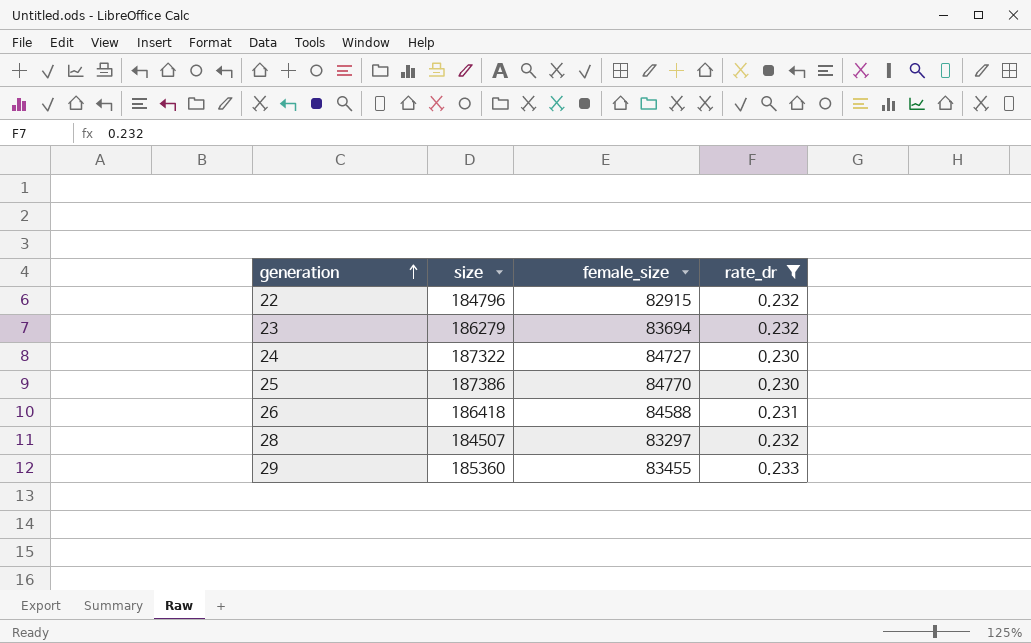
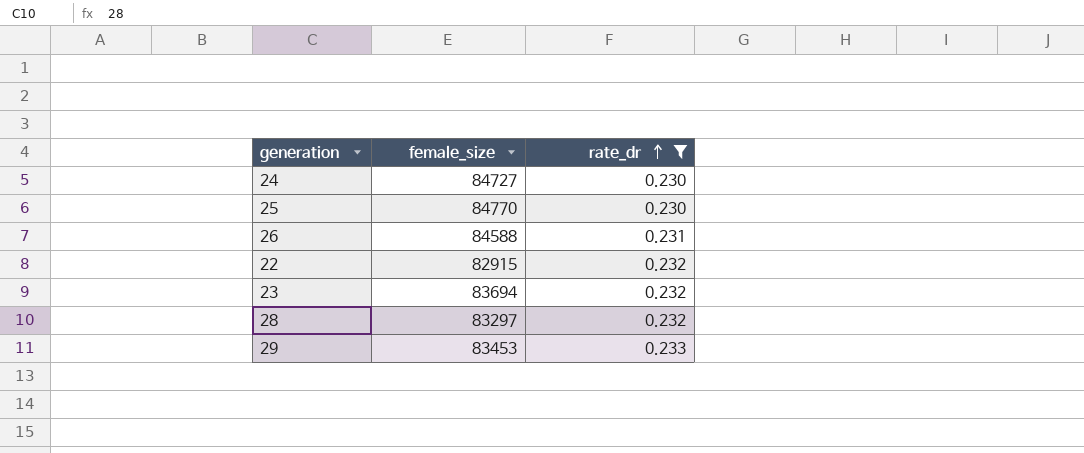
row order: generation ascending -> rate_dr ascending
column size | position: 2 -> none
29 | female_size: 83455 -> 83453

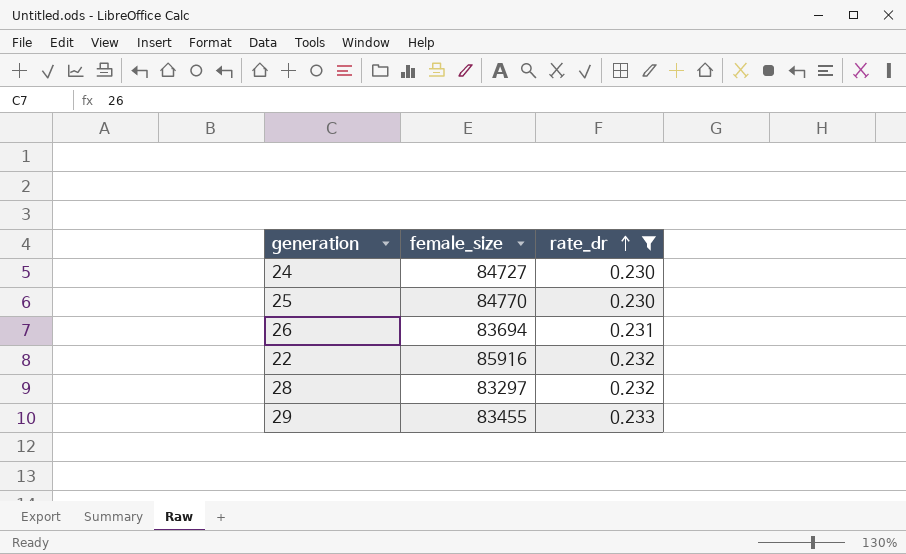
row 23: 83694 | 0.232 -> none
26 | female_size: 84588 -> 83694
22 | female_size: 82915 -> 85916
29 | female_size: 83453 -> 83455

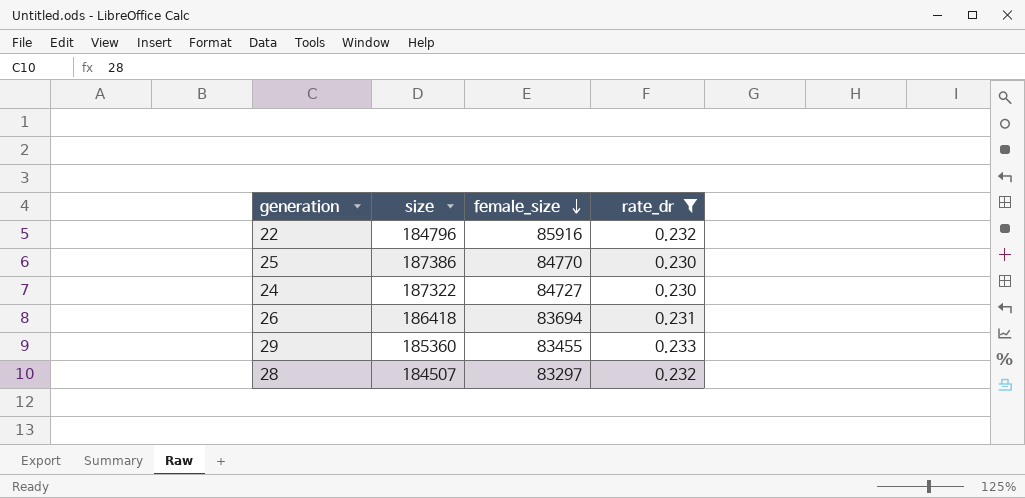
row order: rate_dr ascending -> female_size descending
column size | position: none -> 2

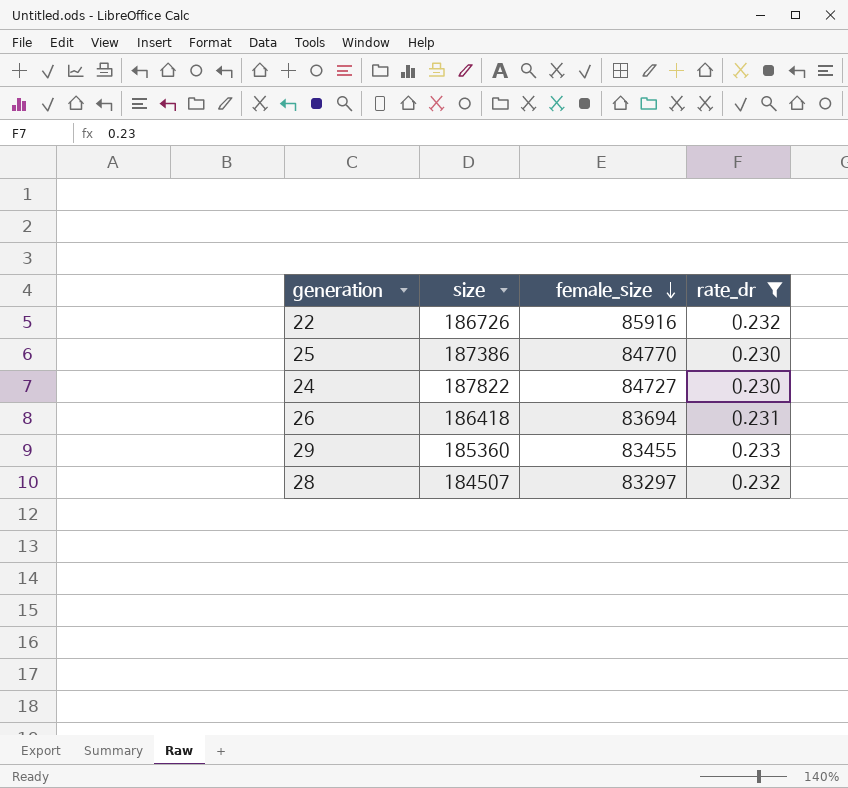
22 | size: 184796 -> 186726
24 | size: 187322 -> 187822

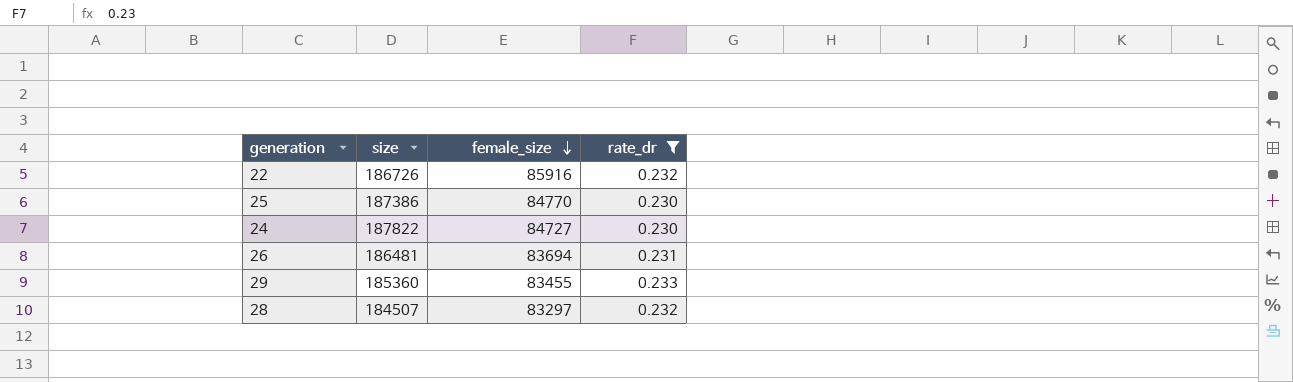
26 | size: 186418 -> 186481

